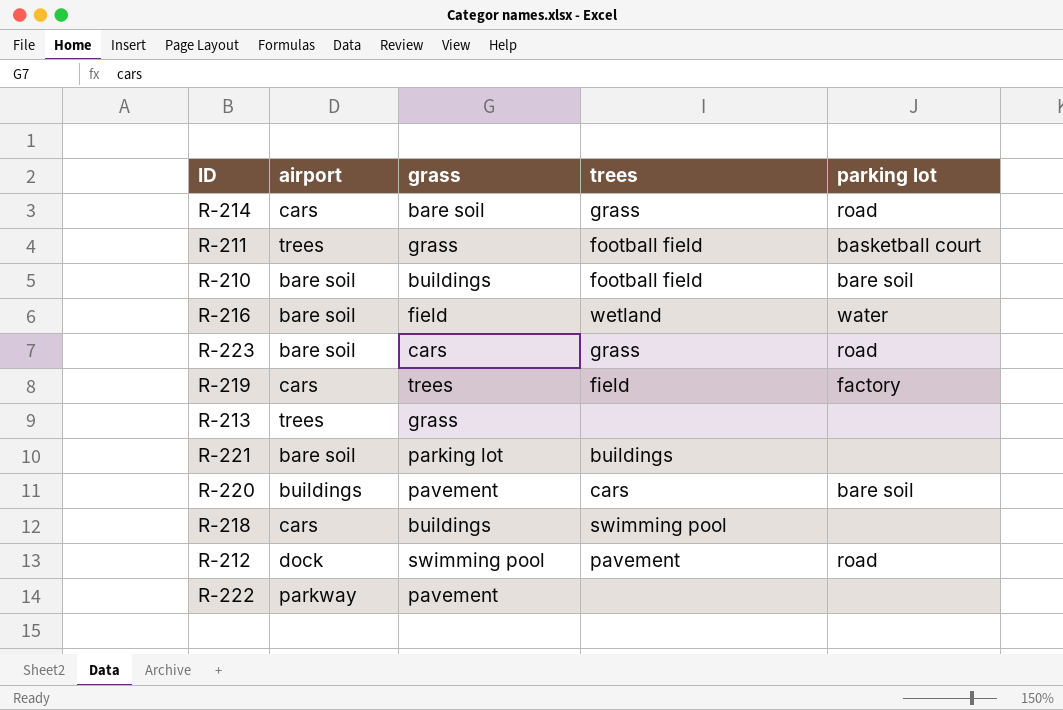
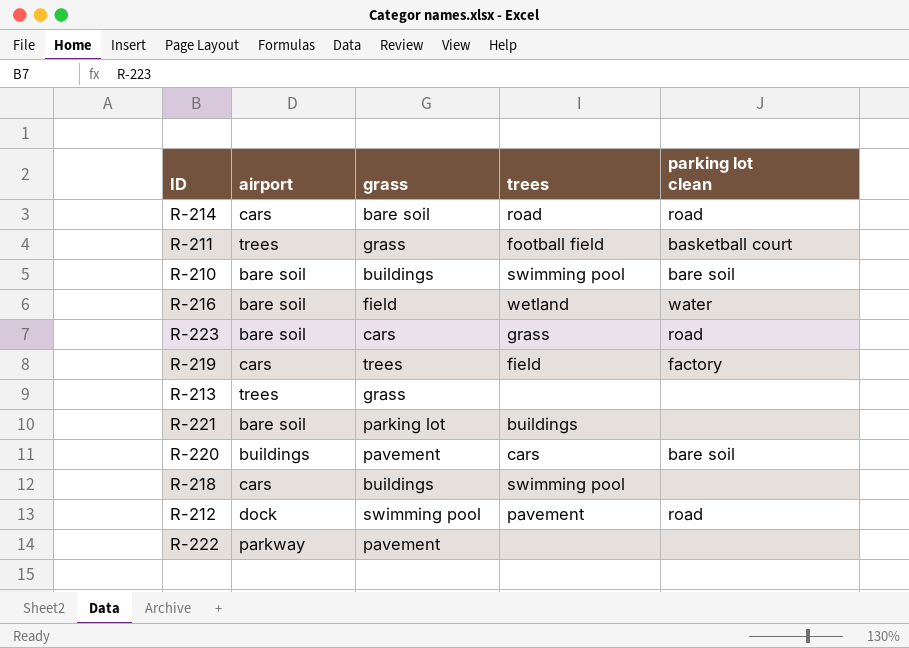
column name: parking lot -> parking lot clean
R-214 | trees: grass -> road
R-210 | trees: football field -> swimming pool

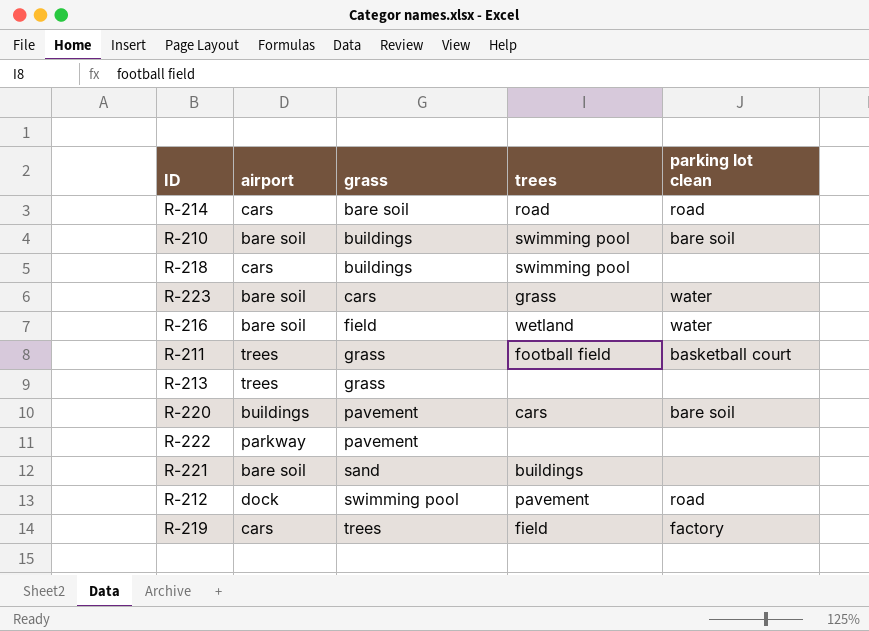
row order: none -> grass ascending
R-223 | parking lot clean: road -> water
R-221 | grass: parking lot -> sand

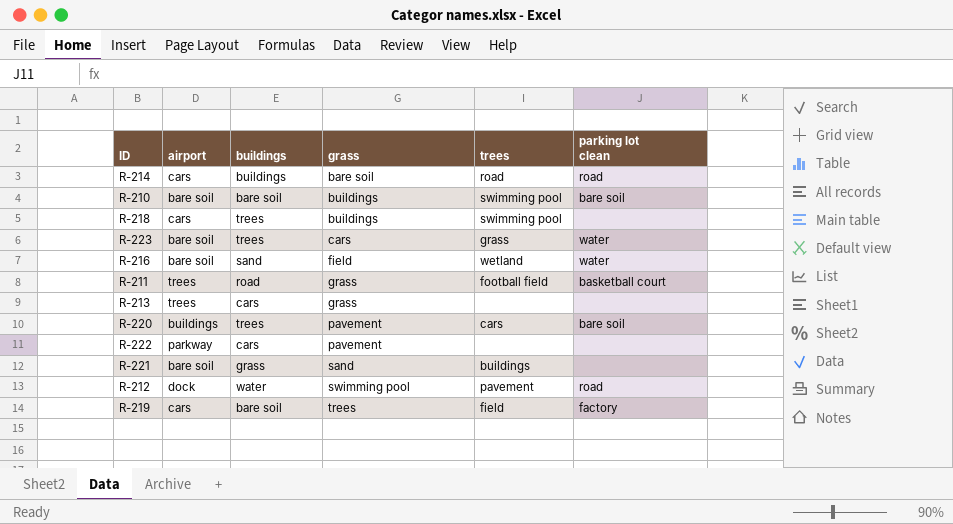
column buildings | position: none -> 3

